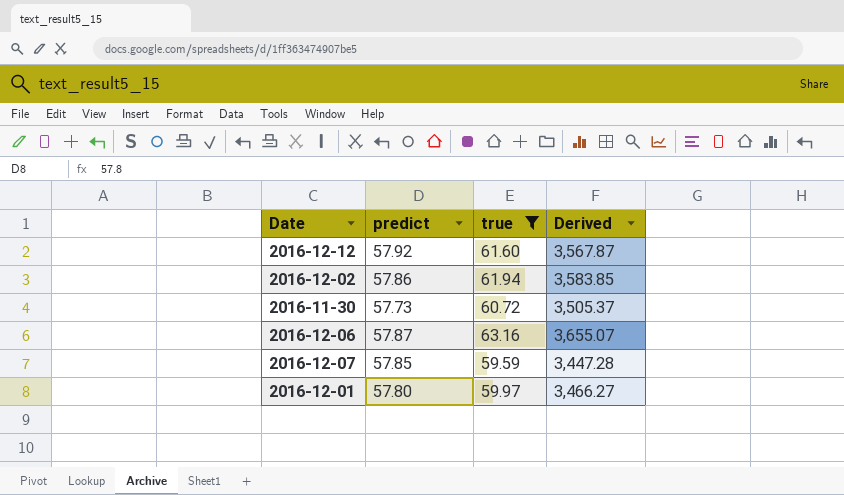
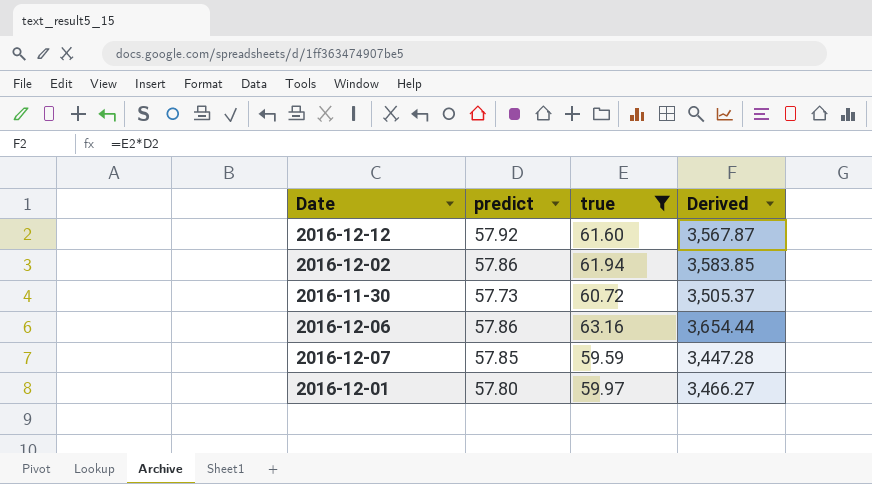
2016-12-06 | predict: 57.87 -> 57.86
2016-12-06 | Derived: 3,655.07 -> 3,654.44

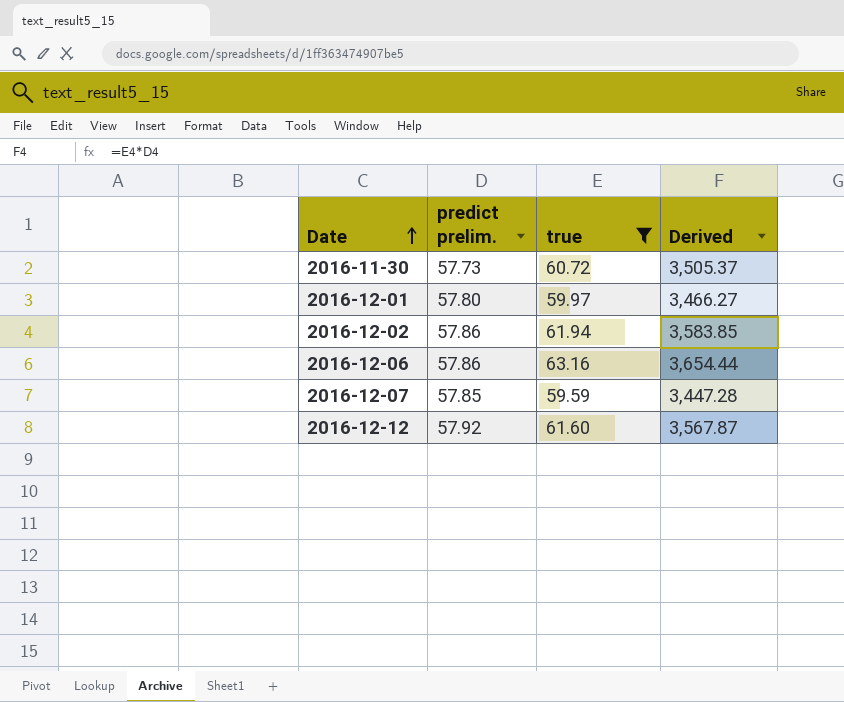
row order: none -> Date ascending
column name: predict -> predict prelim.

